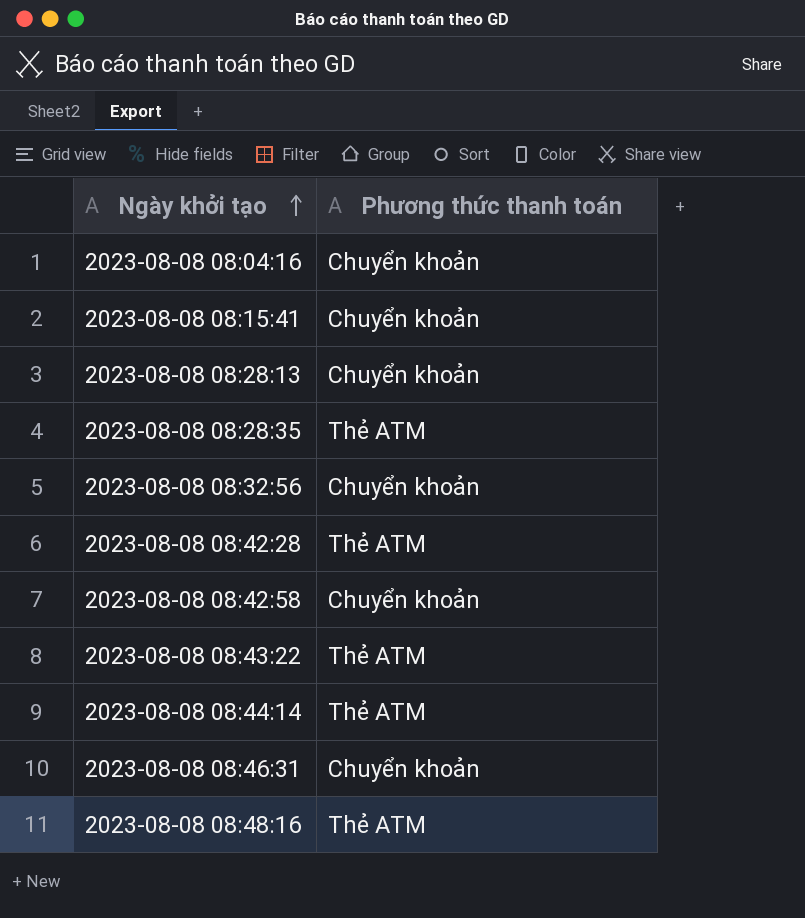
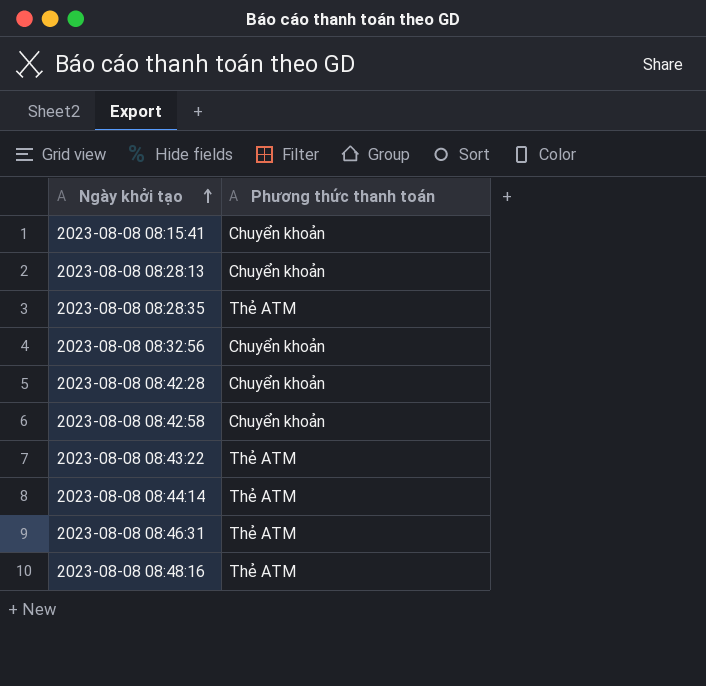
row 2023-08-08 08:04:16: Chuyển khoản -> none
2023-08-08 08:42:28 | Phương thức thanh toán: Thẻ ATM -> Chuyển khoản
2023-08-08 08:46:31 | Phương thức thanh toán: Chuyển khoản -> Thẻ ATM

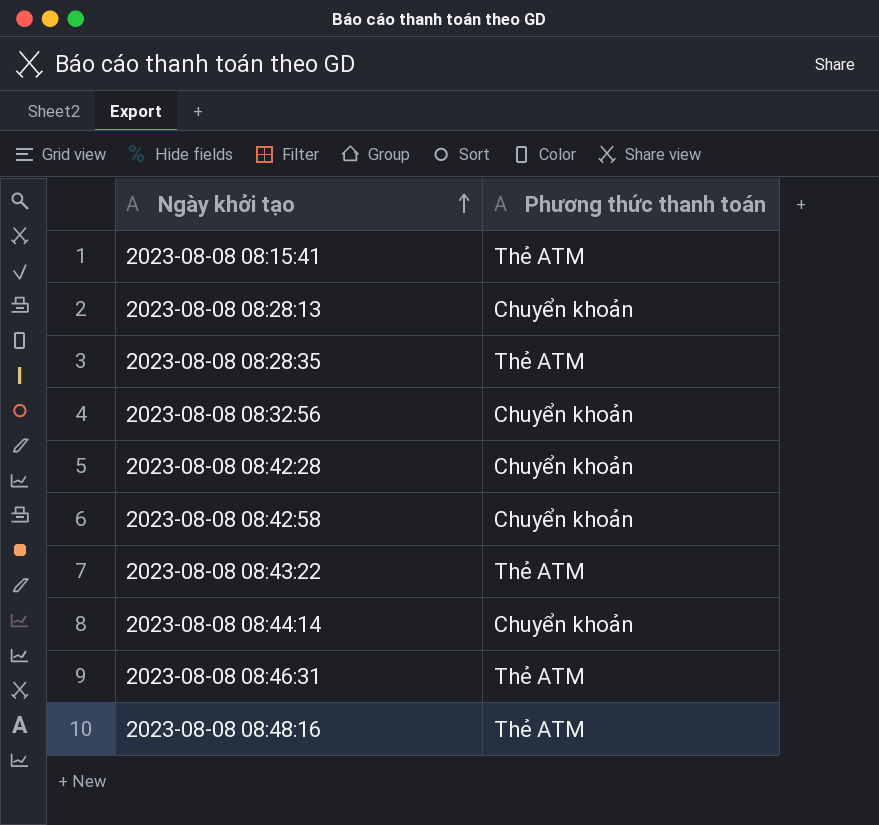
2023-08-08 08:15:41 | Phương thức thanh toán: Chuyển khoản -> Thẻ ATM
2023-08-08 08:44:14 | Phương thức thanh toán: Thẻ ATM -> Chuyển khoản

